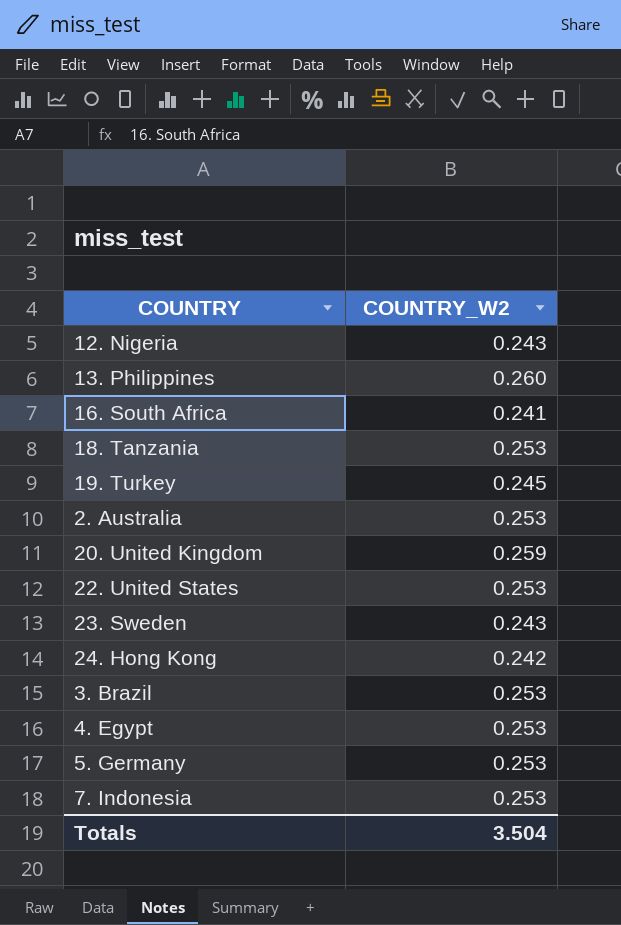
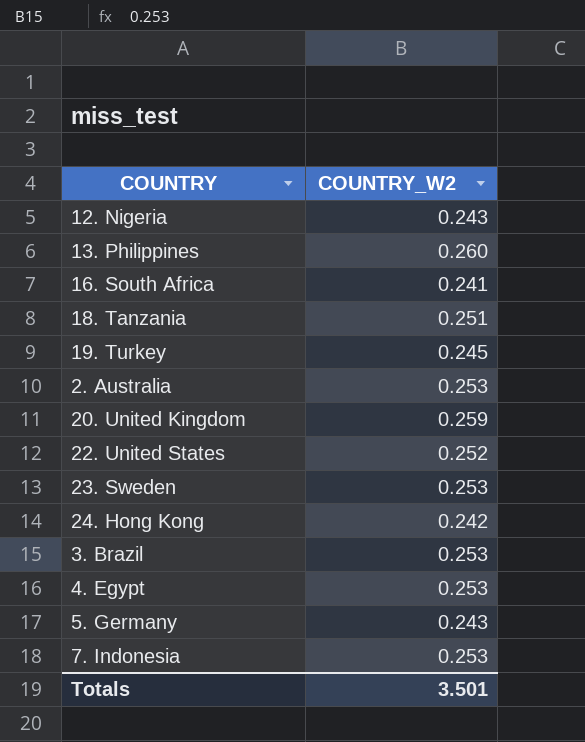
18. Tanzania | COUNTRY_W2: 0.253 -> 0.251
22. United States | COUNTRY_W2: 0.253 -> 0.252
23. Sweden | COUNTRY_W2: 0.243 -> 0.253
5. Germany | COUNTRY_W2: 0.253 -> 0.243
Totals | COUNTRY_W2: 3.504 -> 3.501

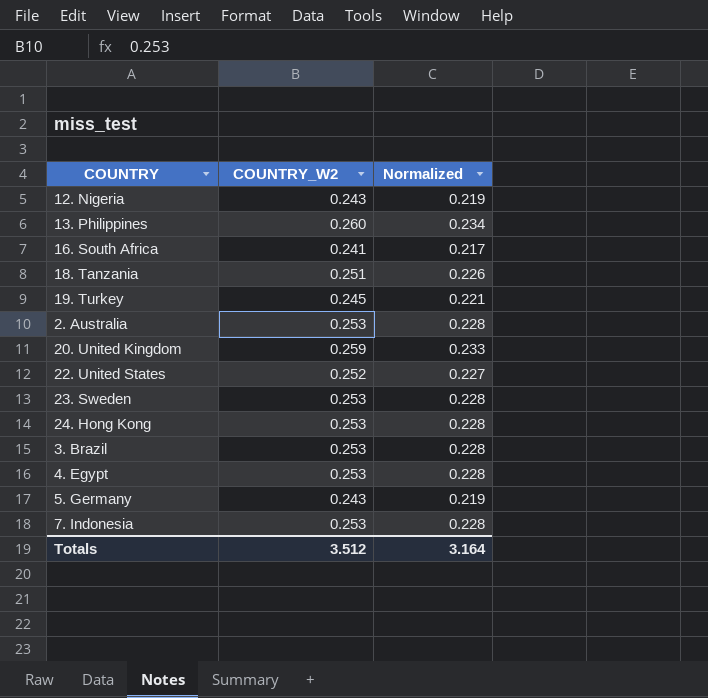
column Normalized | formula: none -> [COUNTRY_W2] * 0.9
24. Hong Kong | COUNTRY_W2: 0.242 -> 0.253
Totals | COUNTRY_W2: 3.501 -> 3.512

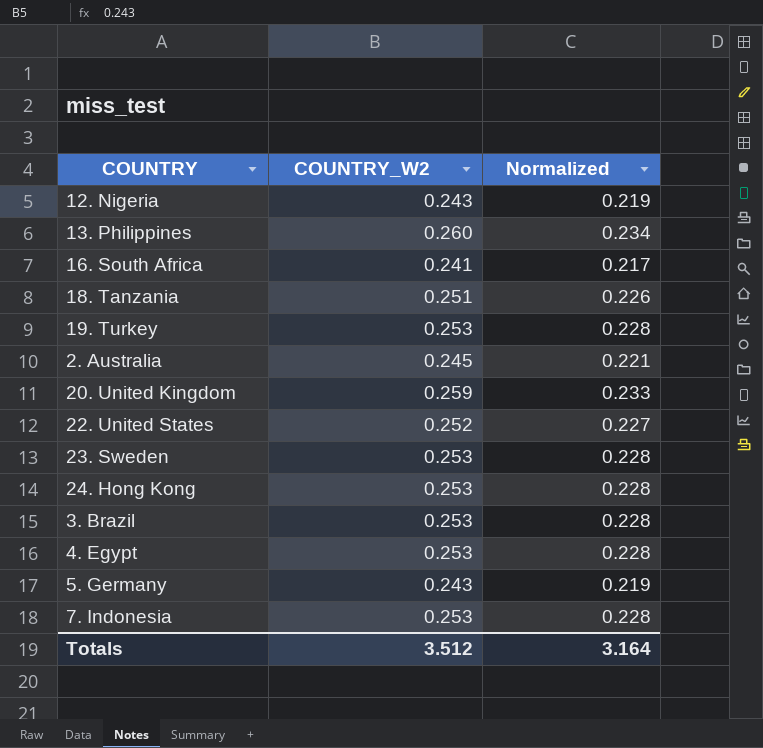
19. Turkey | COUNTRY_W2: 0.245 -> 0.253
19. Turkey | Normalized: 0.221 -> 0.228
2. Australia | COUNTRY_W2: 0.253 -> 0.245
2. Australia | Normalized: 0.228 -> 0.221

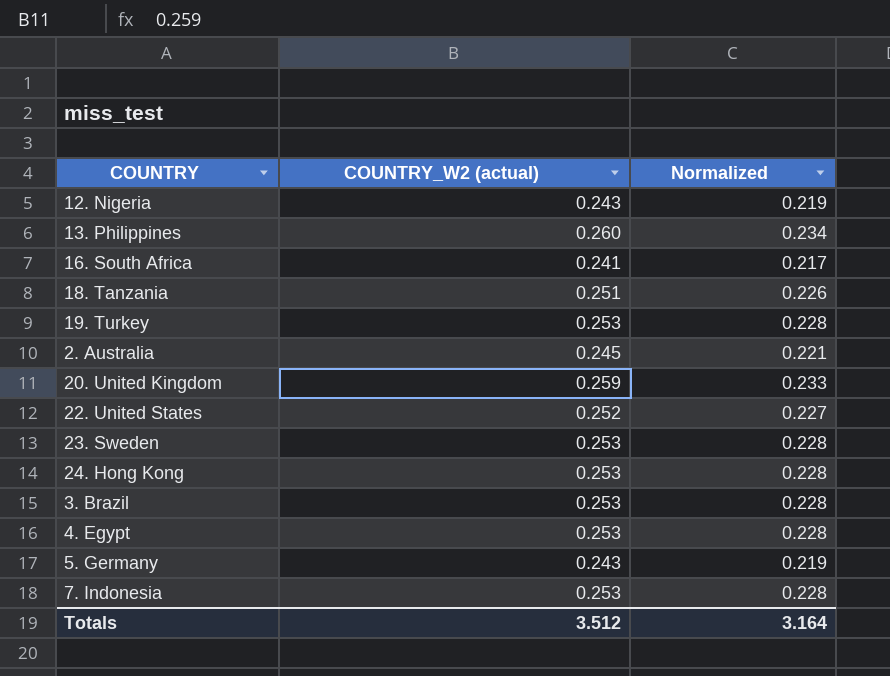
column name: COUNTRY_W2 -> COUNTRY_W2 (actual)

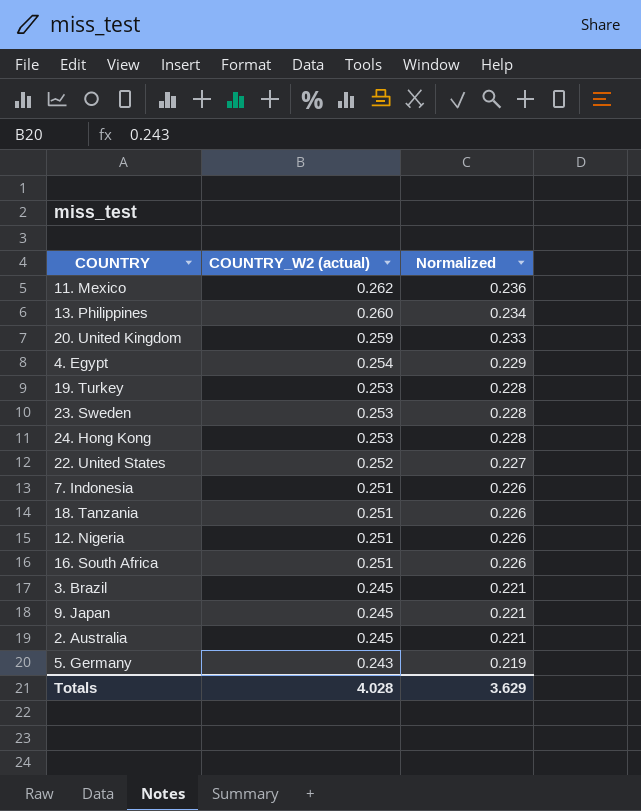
row order: none -> COUNTRY_W2 (actual) descending
row 11. Mexico: none -> 0.262 | 0.236
4. Egypt | COUNTRY_W2 (actual): 0.253 -> 0.254
4. Egypt | Normalized: 0.228 -> 0.229
7. Indonesia | COUNTRY_W2 (actual): 0.253 -> 0.251
7. Indonesia | Normalized: 0.228 -> 0.226
12. Nigeria | COUNTRY_W2 (actual): 0.243 -> 0.251
12. Nigeria | Normalized: 0.219 -> 0.226
16. South Africa | COUNTRY_W2 (actual): 0.241 -> 0.251
16. South Africa | Normalized: 0.217 -> 0.226
3. Brazil | COUNTRY_W2 (actual): 0.253 -> 0.245
3. Brazil | Normalized: 0.228 -> 0.221
row 9. Japan: none -> 0.245 | 0.221
Totals | COUNTRY_W2 (actual): 3.512 -> 4.028
Totals | Normalized: 3.164 -> 3.629

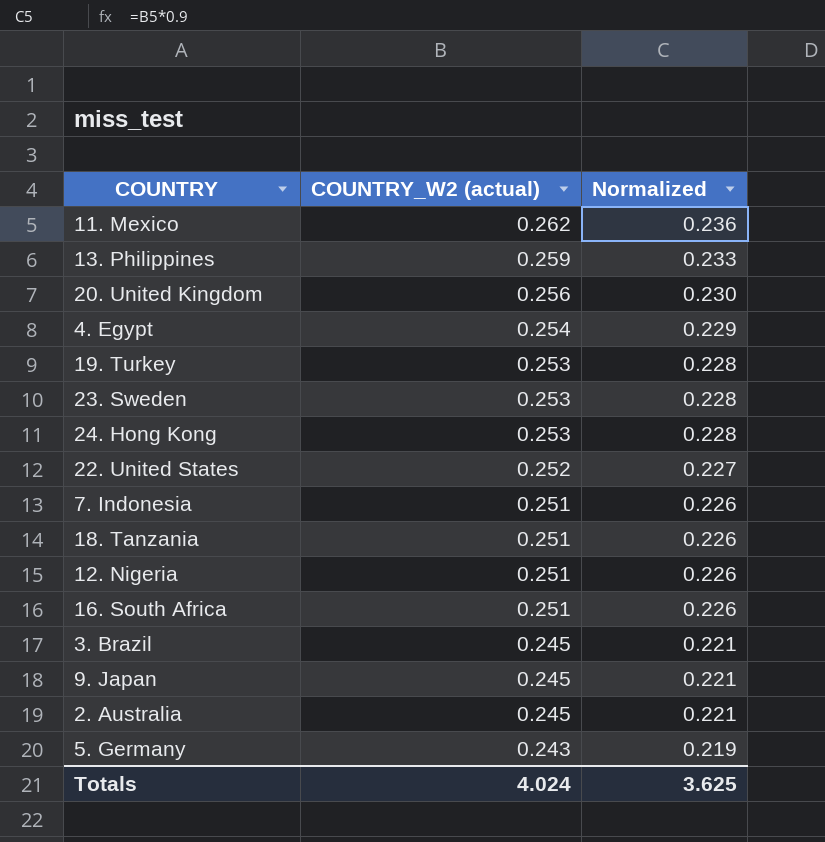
13. Philippines | COUNTRY_W2 (actual): 0.260 -> 0.259
13. Philippines | Normalized: 0.234 -> 0.233
20. United Kingdom | COUNTRY_W2 (actual): 0.259 -> 0.256
20. United Kingdom | Normalized: 0.233 -> 0.230
Totals | COUNTRY_W2 (actual): 4.028 -> 4.024
Totals | Normalized: 3.629 -> 3.625

